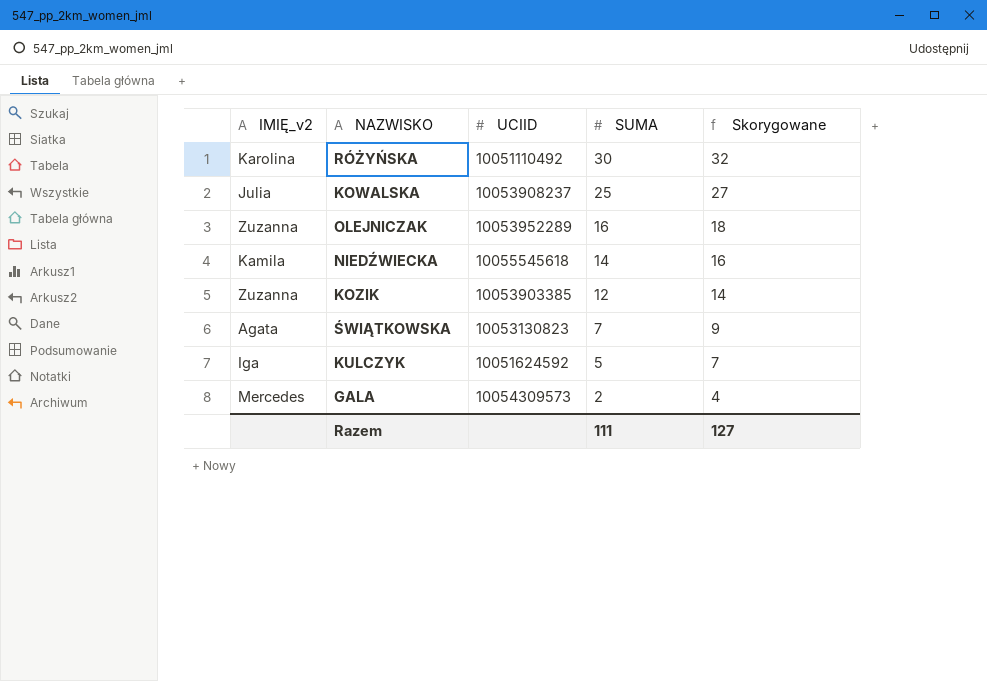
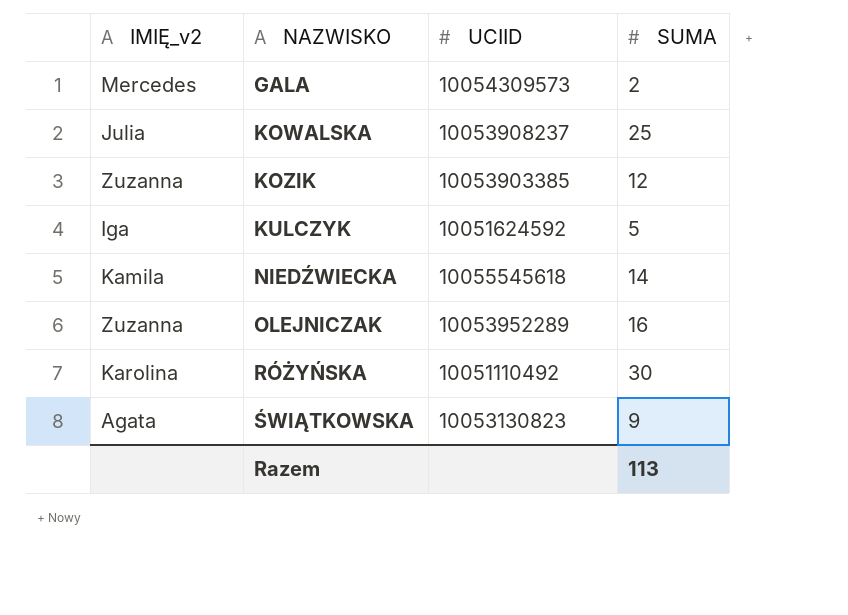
row order: SUMA descending -> NAZWISKO ascending
column Skorygowane | formula: [SUMA] + 2 -> none
ŚWIĄTKOWSKA | SUMA: 7 -> 9
Razem | SUMA: 111 -> 113

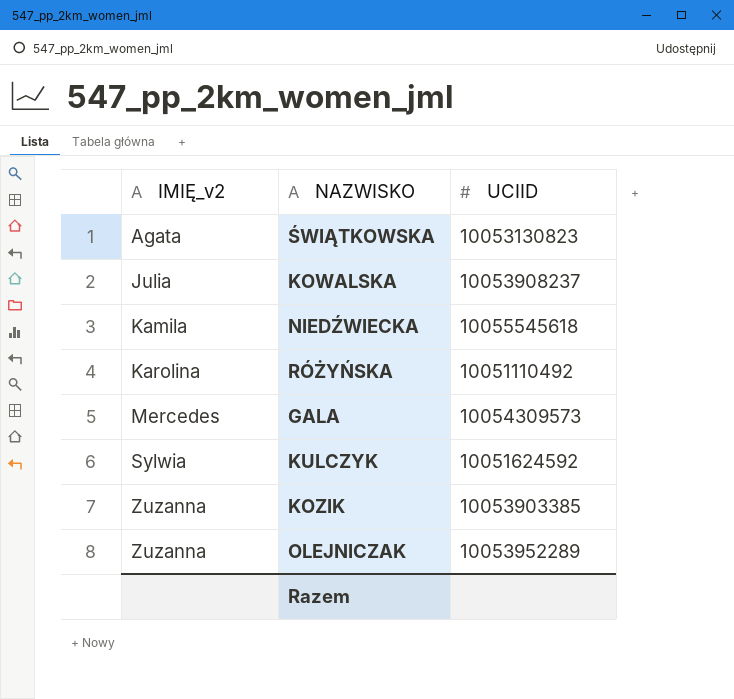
row order: NAZWISKO ascending -> IMIĘ_v2 ascending
column SUMA | position: 4 -> none
KULCZYK | IMIĘ_v2: Iga -> Sylwia

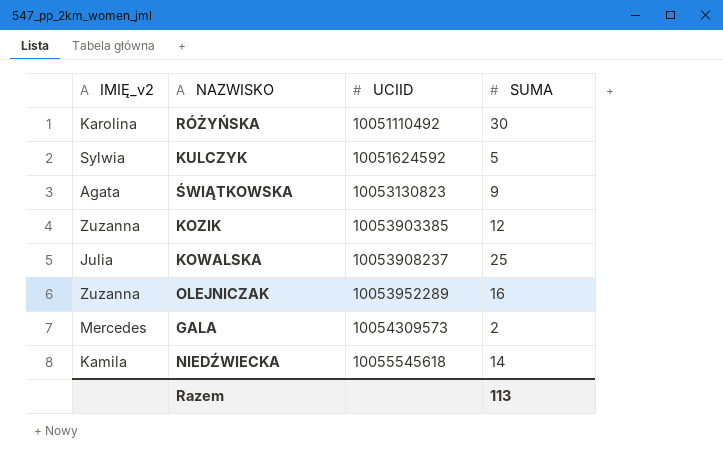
row order: IMIĘ_v2 ascending -> UCIID ascending
column SUMA | position: none -> 4

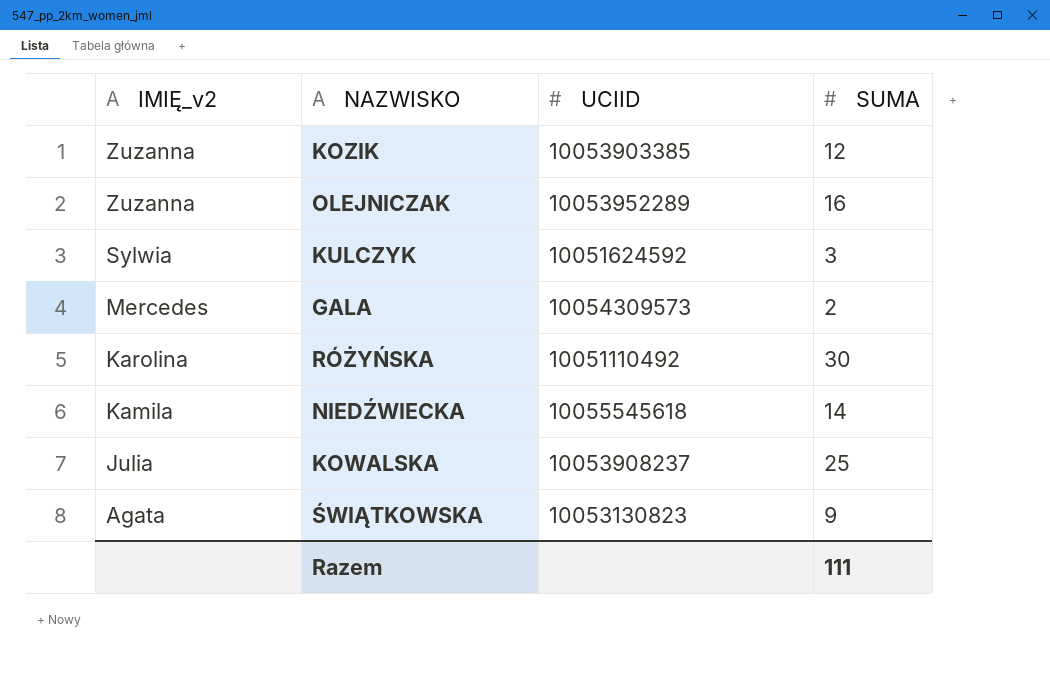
row order: UCIID ascending -> IMIĘ_v2 descending
KULCZYK | SUMA: 5 -> 3
Razem | SUMA: 113 -> 111

